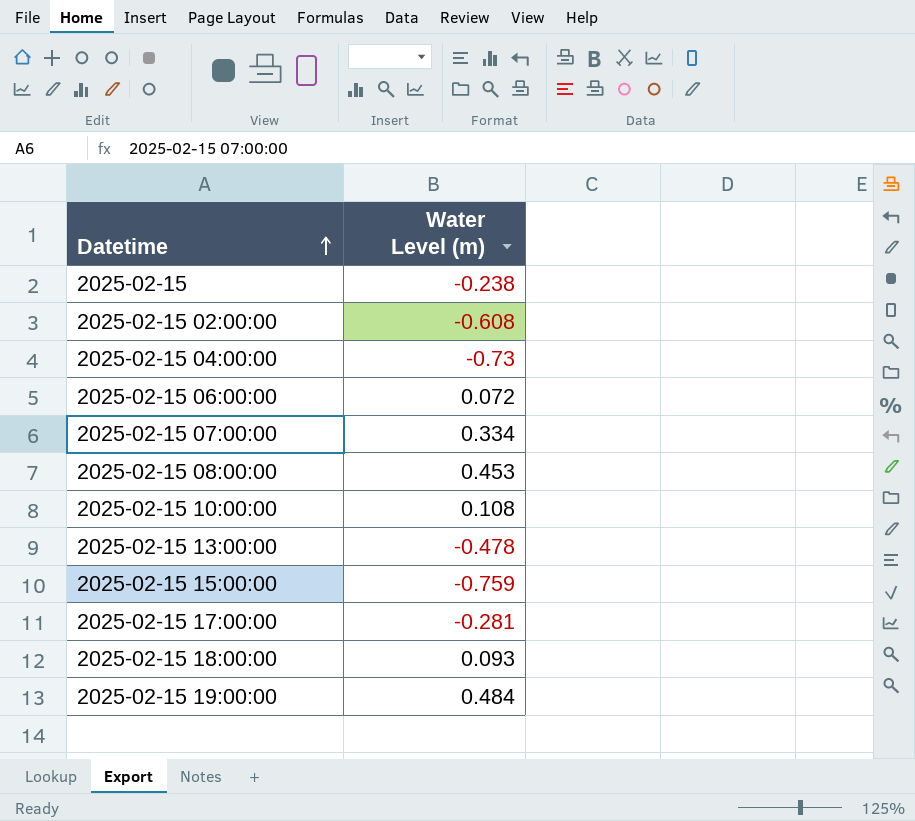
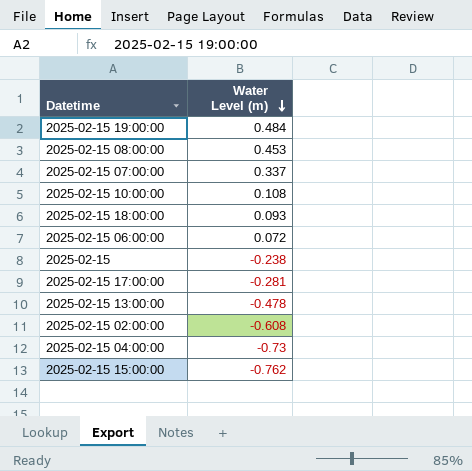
row order: Datetime ascending -> Water Level (m) descending
2025-02-15 07:00:00 | Water Level (m): 0.334 -> 0.337
2025-02-15 15:00:00 | Water Level (m): -0.759 -> -0.762

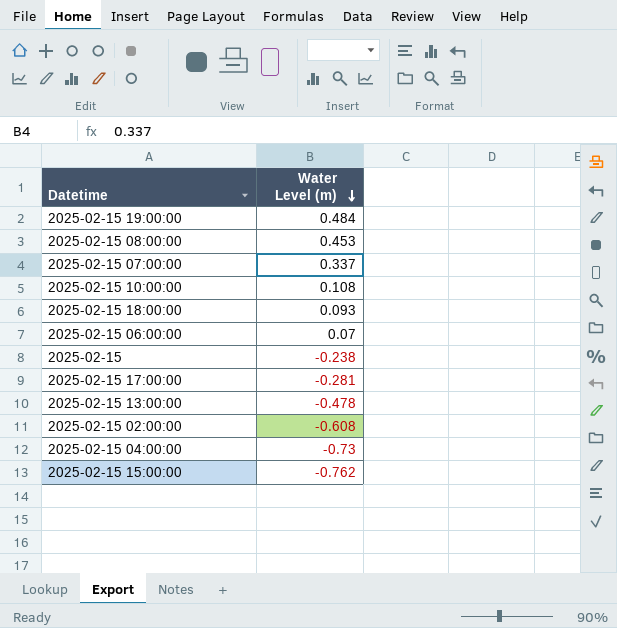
2025-02-15 06:00:00 | Water Level (m): 0.072 -> 0.07

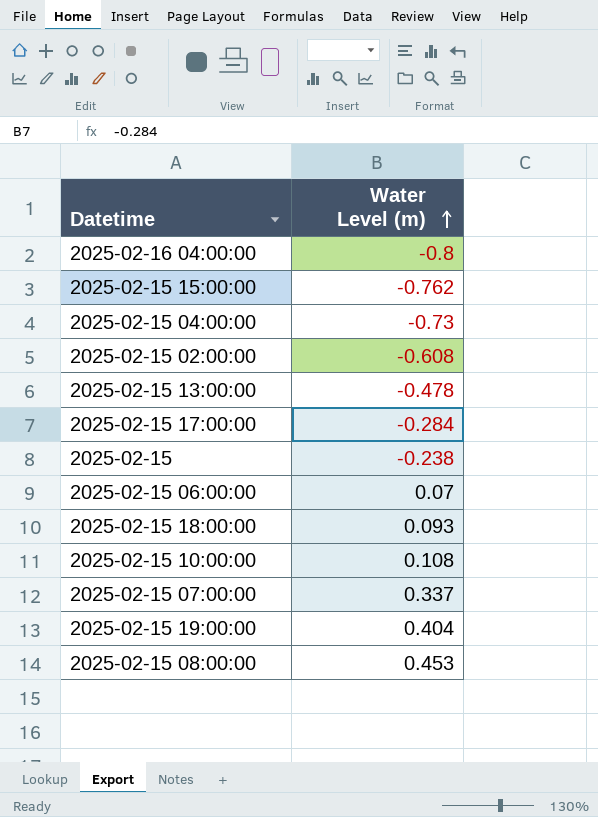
row order: Water Level (m) descending -> Water Level (m) ascending
row 2025-02-16 04:00:00: none -> -0.8
2025-02-15 17:00:00 | Water Level (m): -0.281 -> -0.284
2025-02-15 19:00:00 | Water Level (m): 0.484 -> 0.404

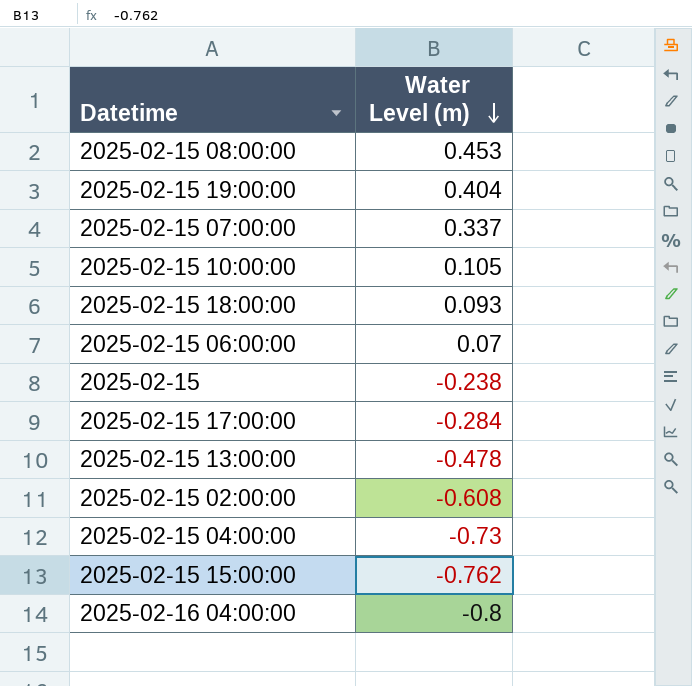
row order: Water Level (m) ascending -> Water Level (m) descending
2025-02-15 10:00:00 | Water Level (m): 0.108 -> 0.105

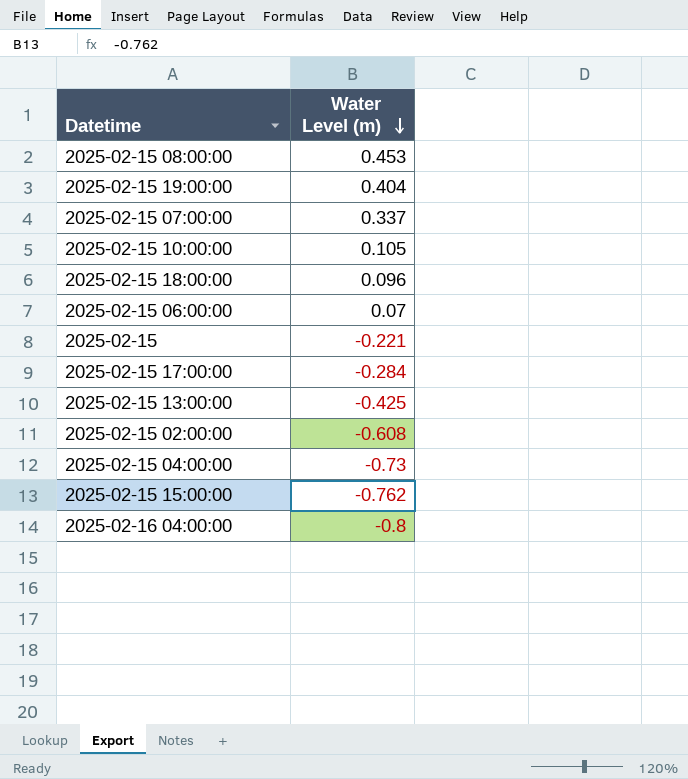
2025-02-15 18:00:00 | Water Level (m): 0.093 -> 0.096
2025-02-15 | Water Level (m): -0.238 -> -0.221
2025-02-15 13:00:00 | Water Level (m): -0.478 -> -0.425

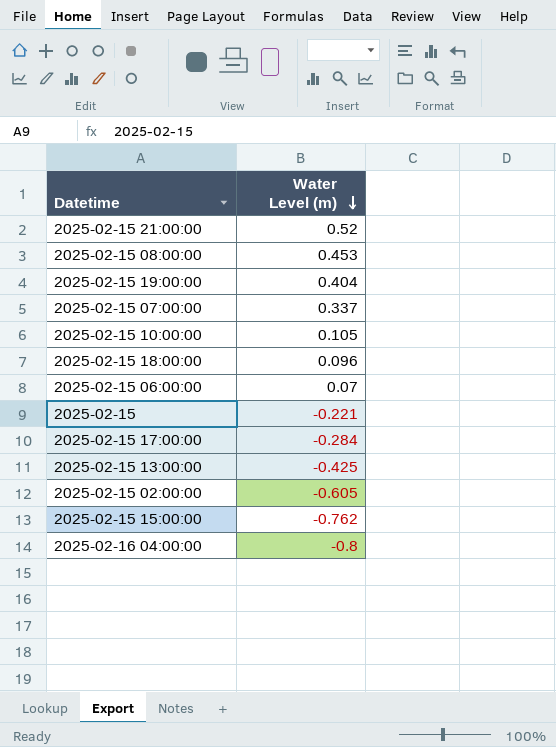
row 2025-02-15 04:00:00: -0.73 -> none
row 2025-02-15 21:00:00: none -> 0.52
2025-02-15 02:00:00 | Water Level (m): -0.608 -> -0.605

